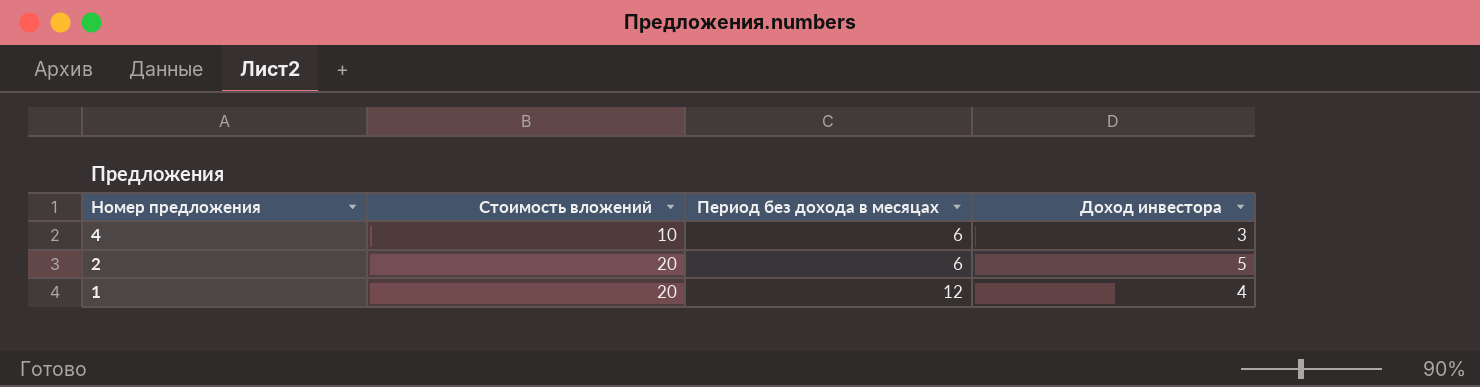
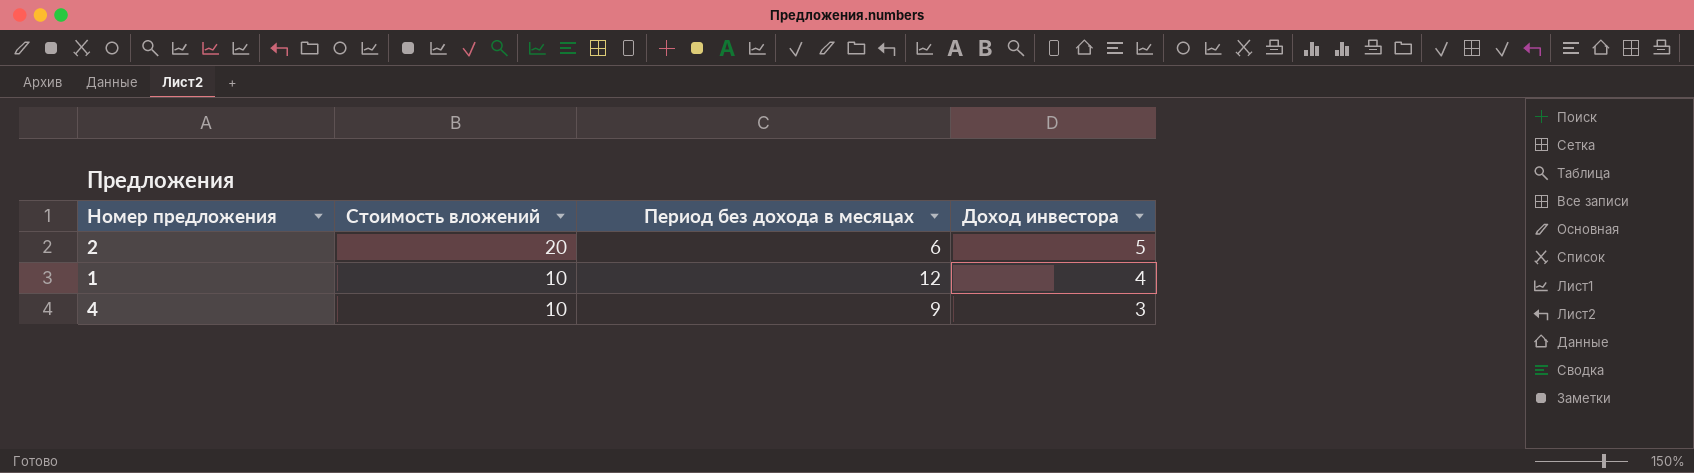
row order: Номер предложения descending -> Стоимость вложений descending
1 | Стоимость вложений: 20 -> 10
4 | Период без дохода в месяцах: 6 -> 9

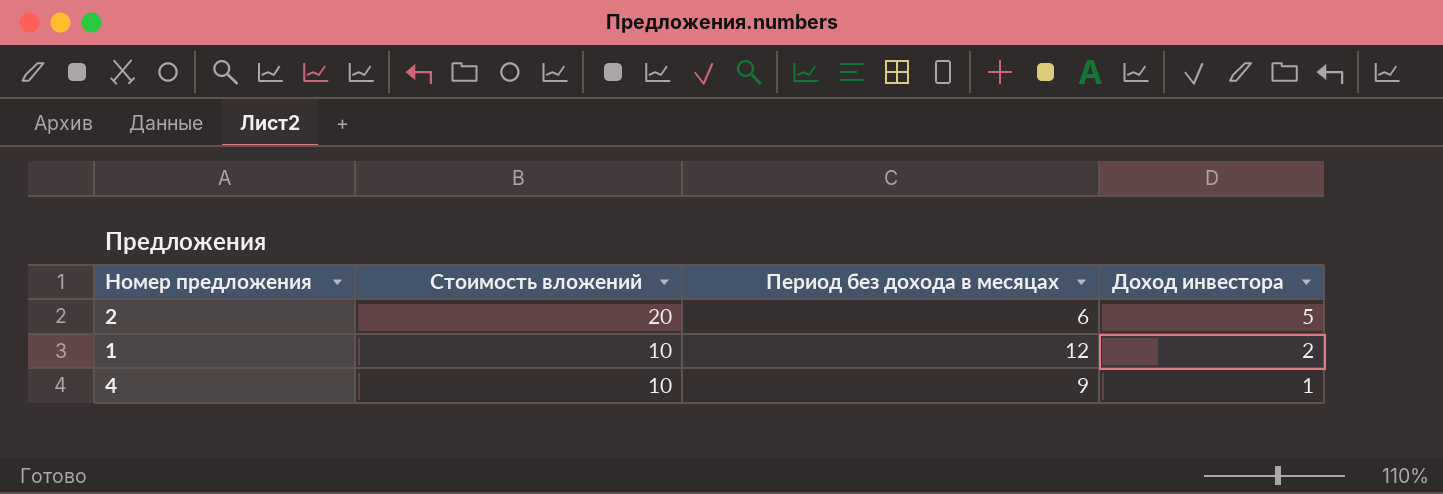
1 | Доход инвестора: 4 -> 2
4 | Доход инвестора: 3 -> 1

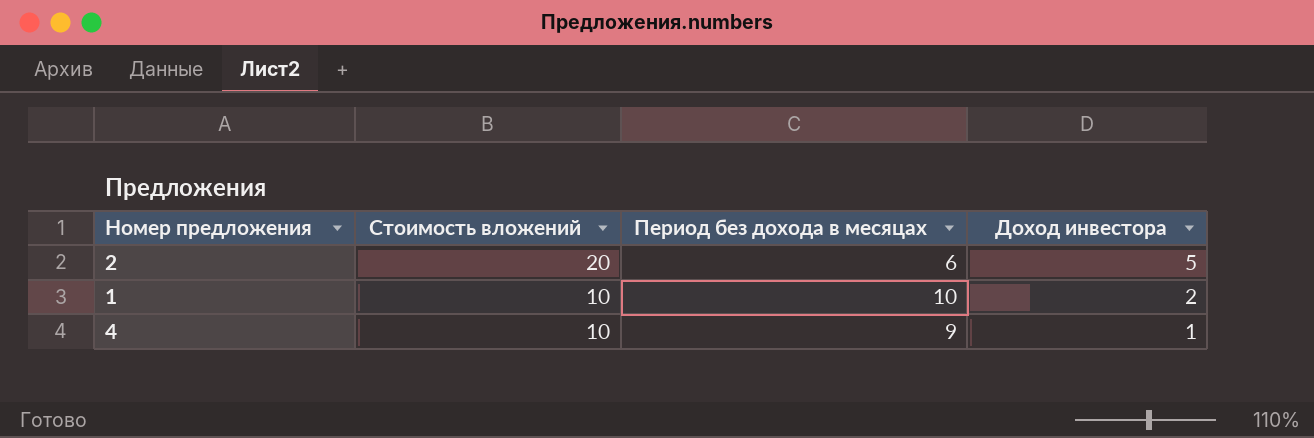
1 | Период без дохода в месяцах: 12 -> 10

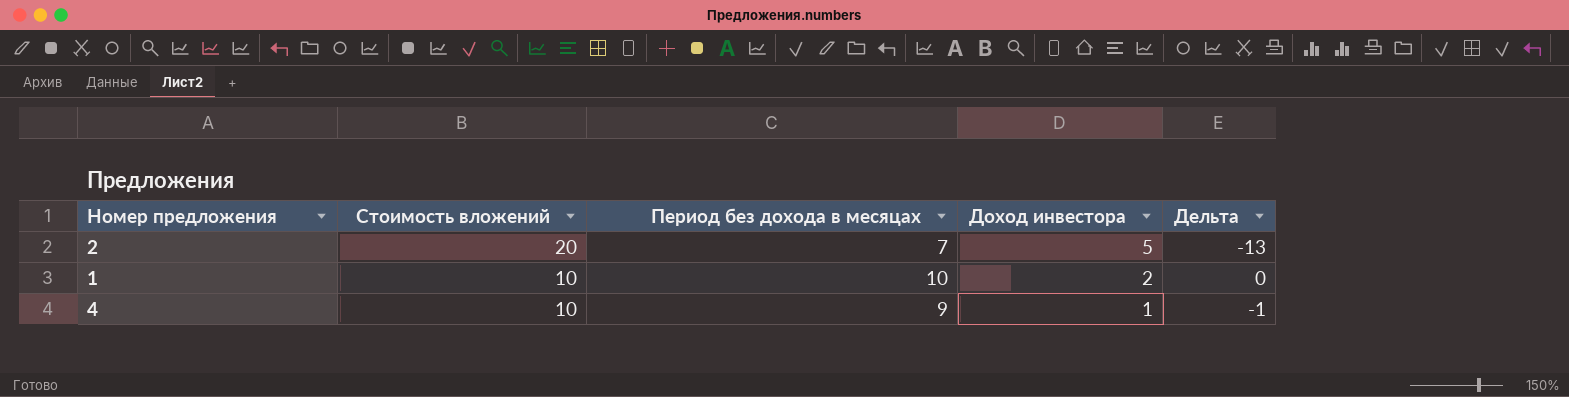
column Дельта | formula: none -> [Период без дохода в месяцах] - [Стоимость вложений]
2 | Период без дохода в месяцах: 6 -> 7

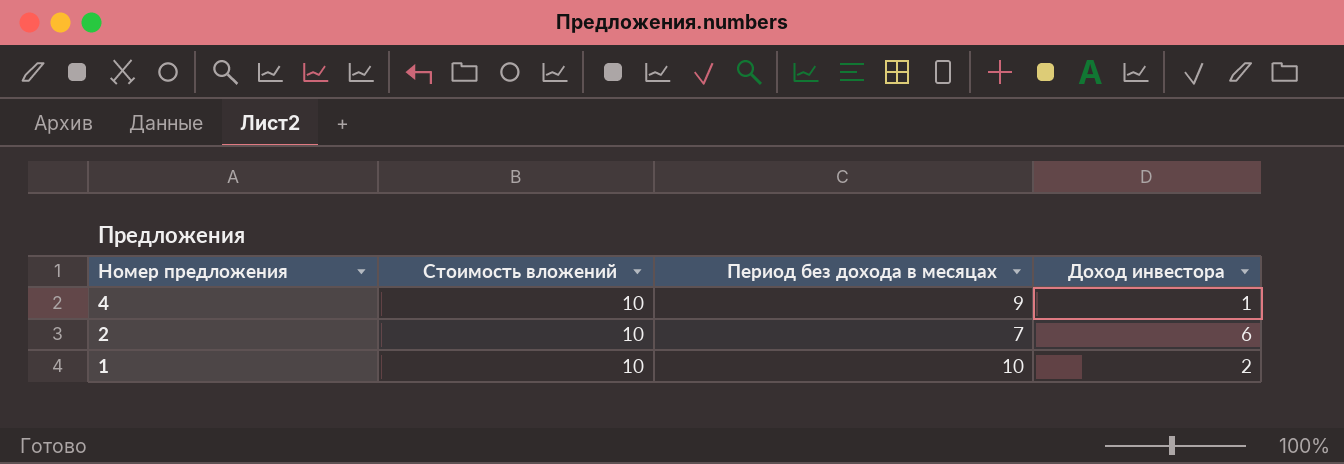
row order: Стоимость вложений descending -> Номер предложения descending
column Дельта | formula: [Период без дохода в месяцах] - [Стоимость вложений] -> none
2 | Стоимость вложений: 20 -> 10
2 | Доход инвестора: 5 -> 6

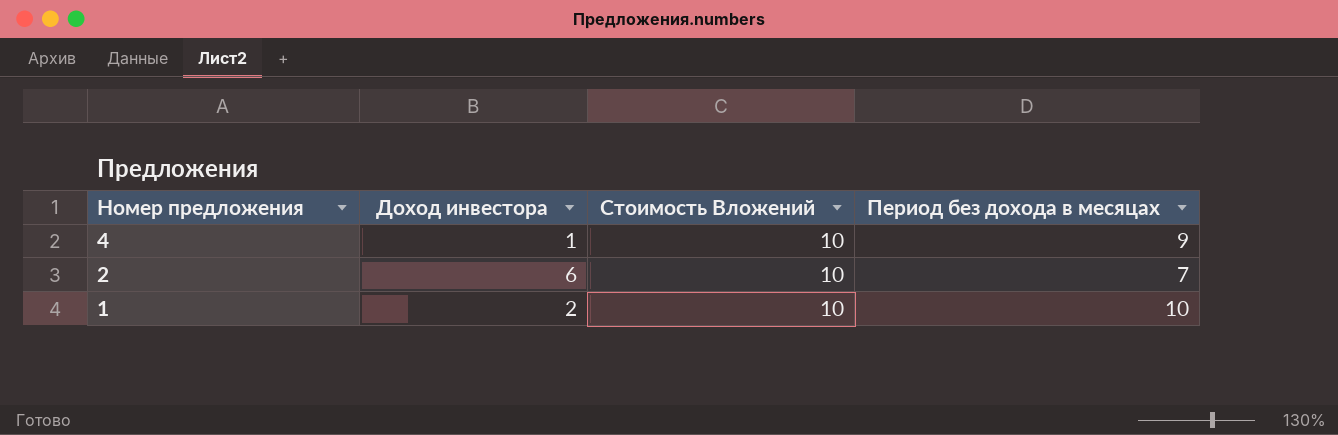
column Доход инвестора | position: 4 -> 2
column name: Стоимость вложений -> Стоимость Вложений

